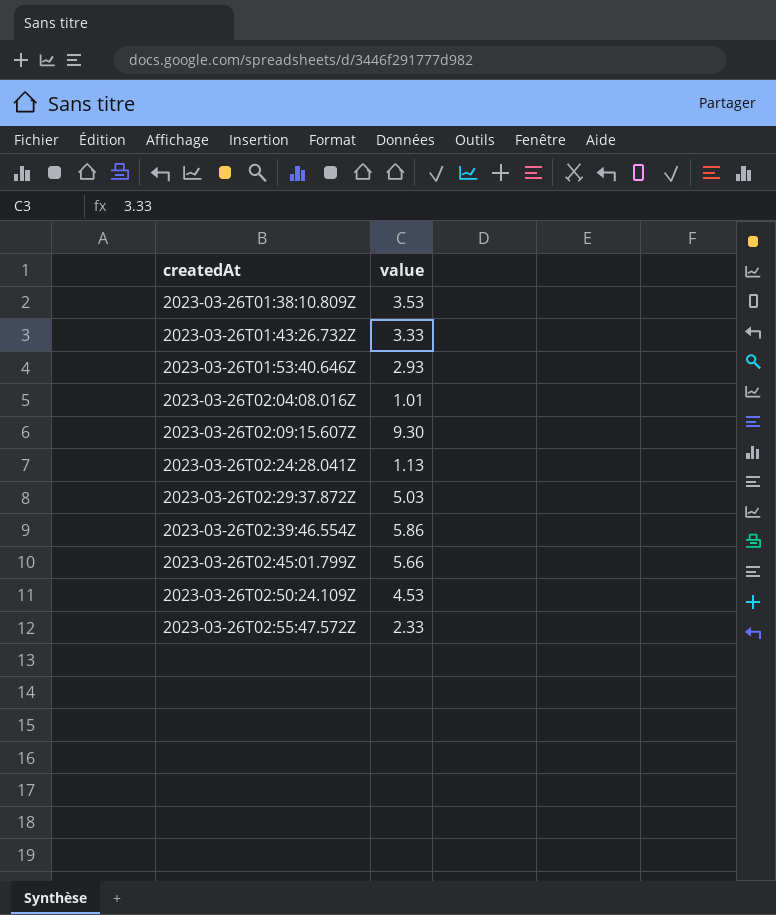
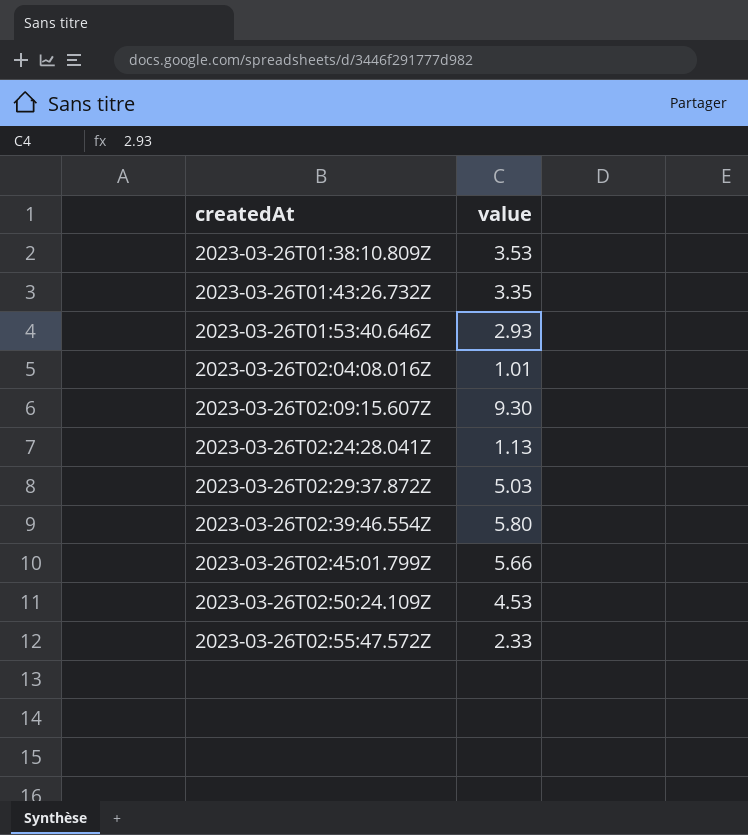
2023-03-26T01:43:26.732Z | value: 3.33 -> 3.35
2023-03-26T02:39:46.554Z | value: 5.86 -> 5.80

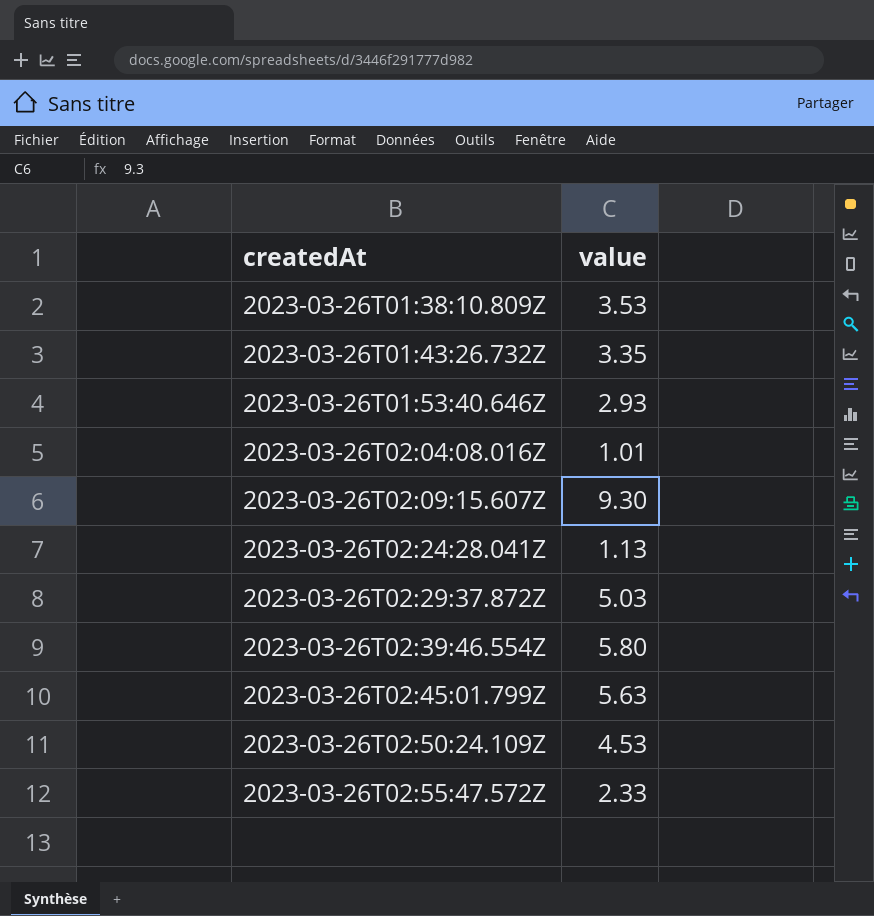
2023-03-26T02:45:01.799Z | value: 5.66 -> 5.63

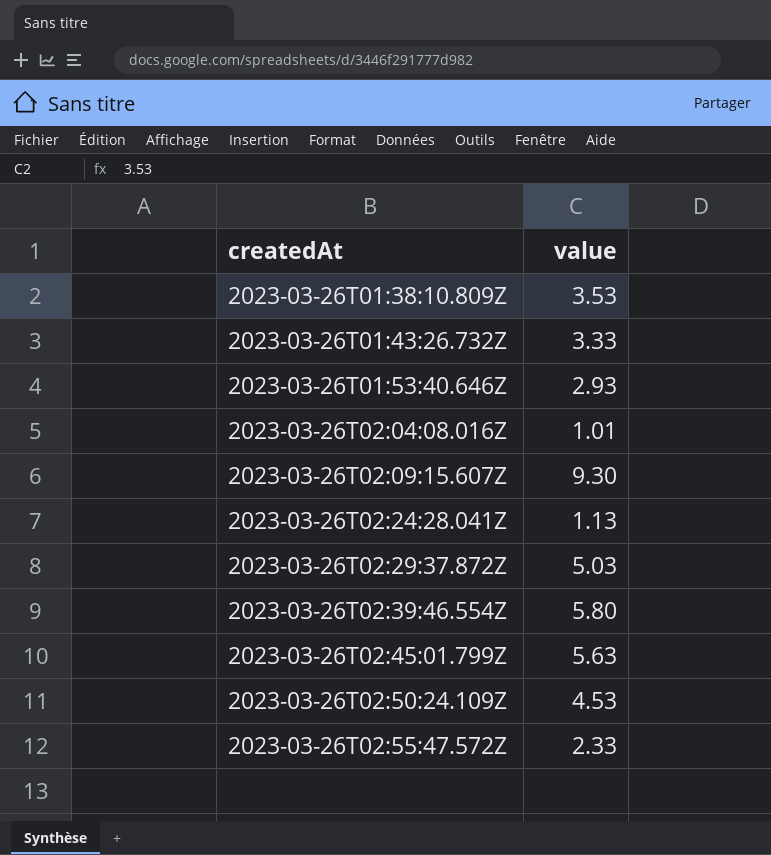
2023-03-26T01:43:26.732Z | value: 3.35 -> 3.33

